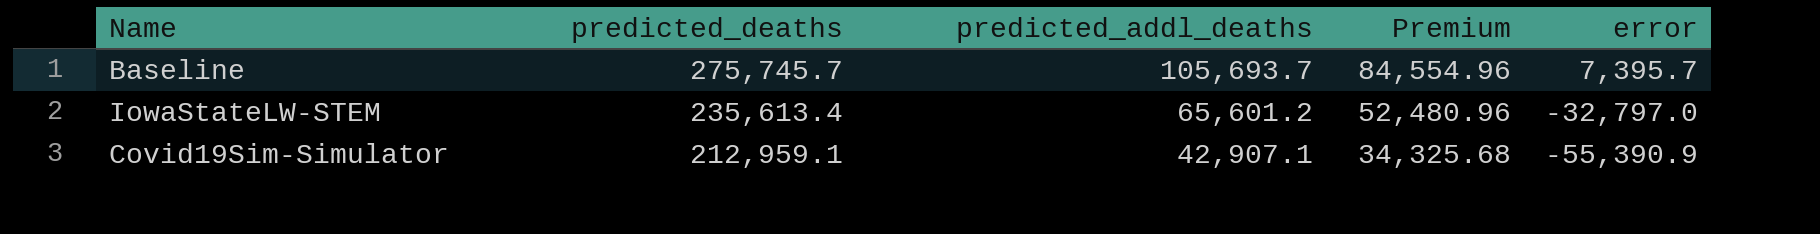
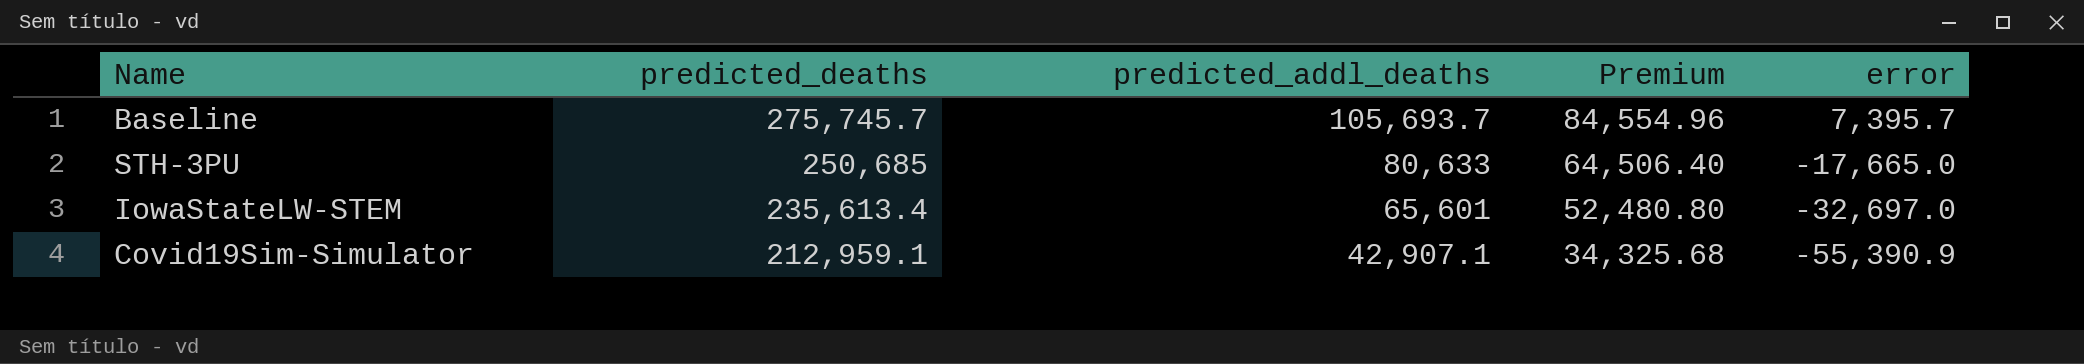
row STH-3PU: none -> 250,685 | 80,633 | 64,506.40 | -17,665.0
IowaStateLW-STEM | predicted_addl_deaths: 65,601.2 -> 65,601
IowaStateLW-STEM | Premium: 52,480.96 -> 52,480.80
IowaStateLW-STEM | error: -32,797.0 -> -32,697.0

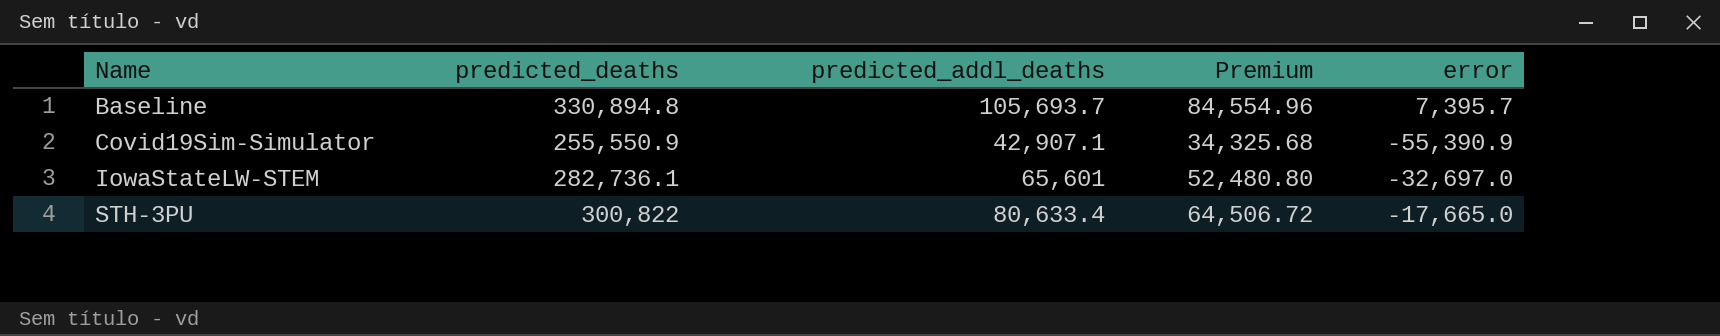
row order: predicted_deaths descending -> Name ascending
Baseline | predicted_deaths: 275,745.7 -> 330,894.8
Covid19Sim-Simulator | predicted_deaths: 212,959.1 -> 255,550.9
IowaStateLW-STEM | predicted_deaths: 235,613.4 -> 282,736.1
STH-3PU | predicted_deaths: 250,685 -> 300,822
STH-3PU | predicted_addl_deaths: 80,633 -> 80,633.4
STH-3PU | Premium: 64,506.40 -> 64,506.72

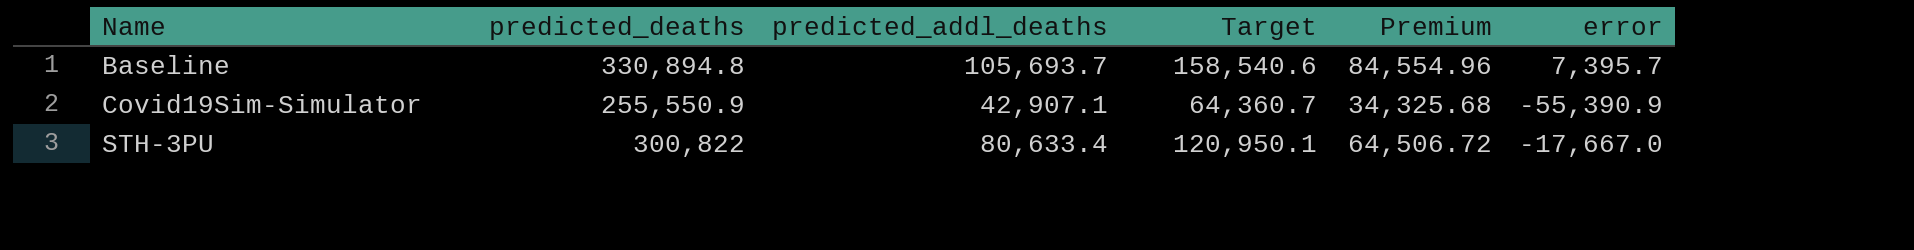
column Target | formula: none -> [predicted_addl_deaths] * 1.5
row IowaStateLW-STEM: 282,736.1 | 65,601 | 52,480.80 | -32,697.0 -> none
STH-3PU | error: -17,665.0 -> -17,667.0

